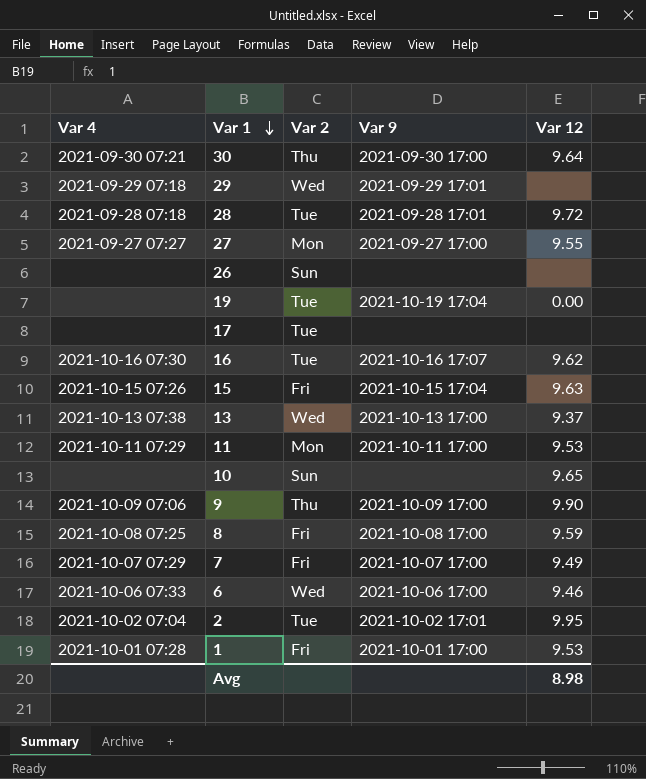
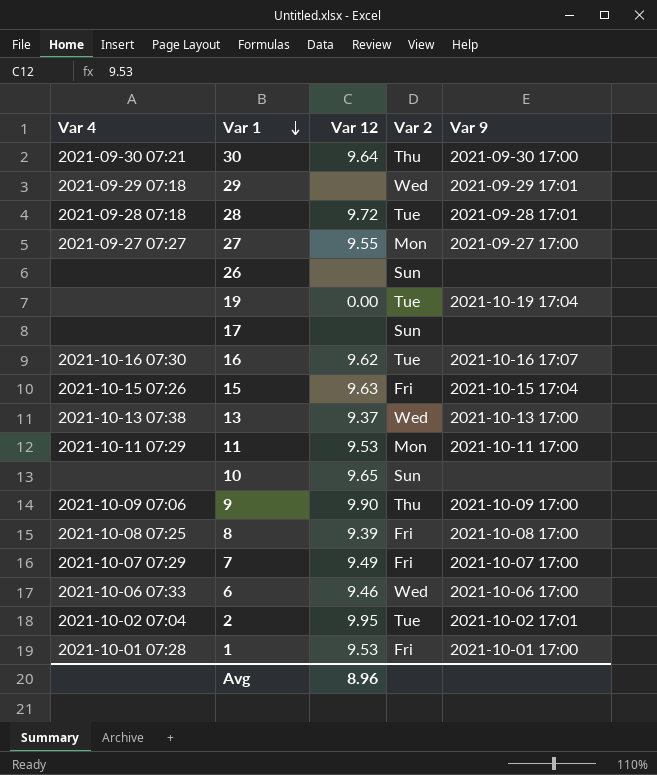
column Var 12 | position: 5 -> 3
17 | Var 2: Tue -> Sun
8 | Var 12: 9.59 -> 9.39
Avg | Var 12: 8.98 -> 8.96

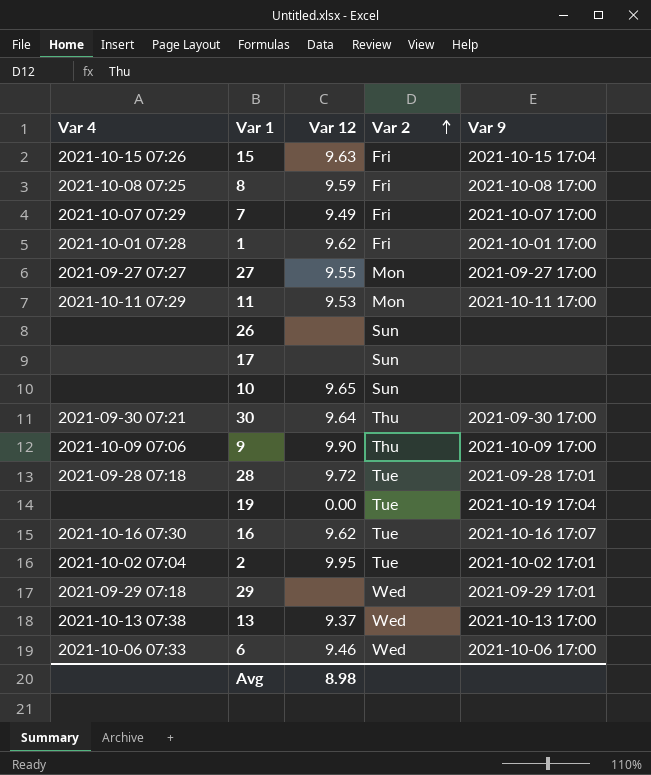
row order: Var 1 descending -> Var 2 ascending
8 | Var 12: 9.39 -> 9.59
1 | Var 12: 9.53 -> 9.62
Avg | Var 12: 8.96 -> 8.98

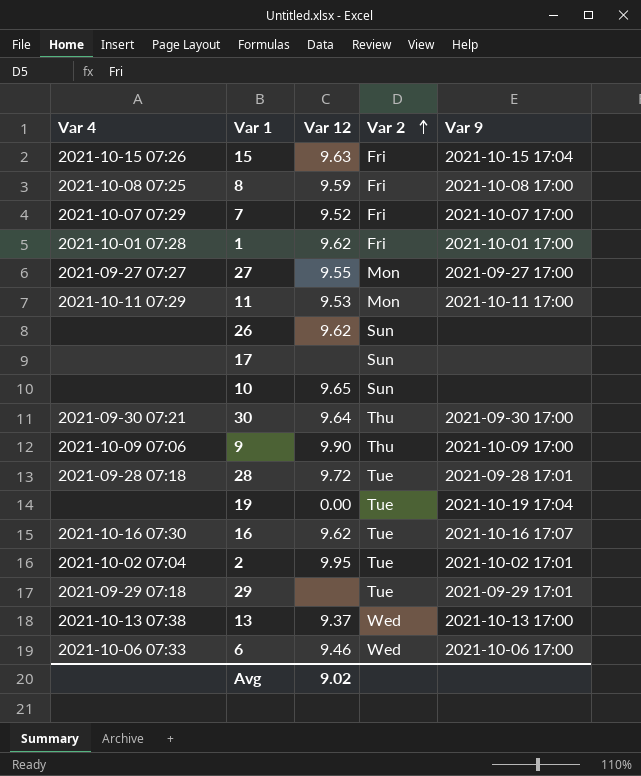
7 | Var 12: 9.49 -> 9.52
26 | Var 12: none -> 9.62
29 | Var 2: Wed -> Tue
Avg | Var 12: 8.98 -> 9.02

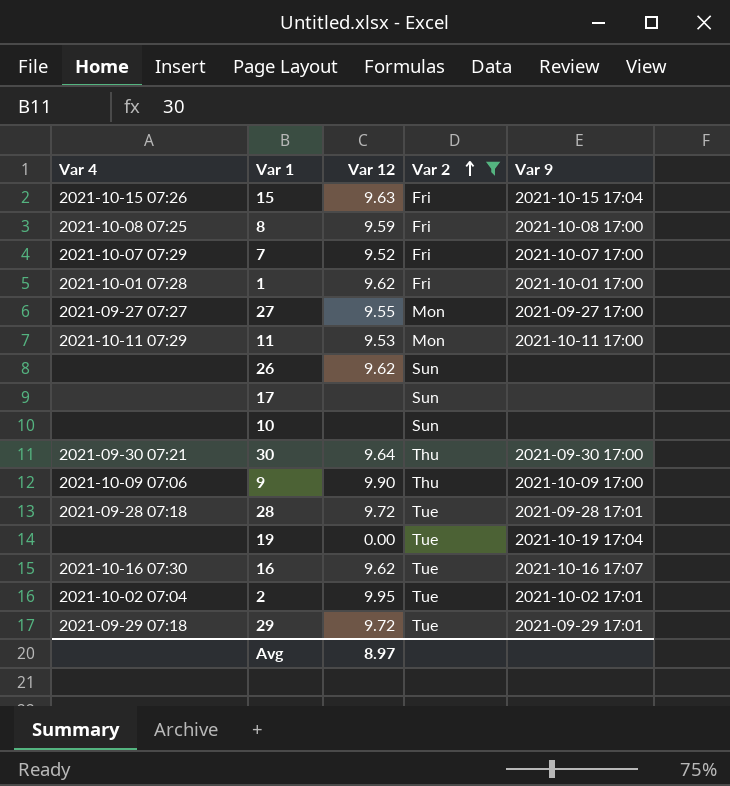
filter: none -> Var 2 != Wed
10 | Var 12: 9.65 -> none
29 | Var 12: none -> 9.72
Avg | Var 12: 9.02 -> 8.97

